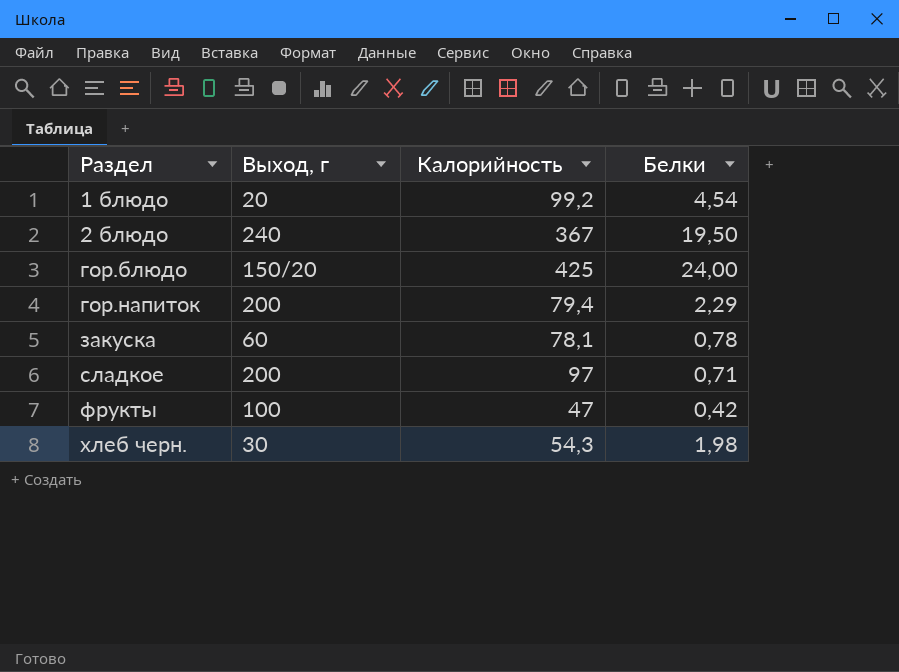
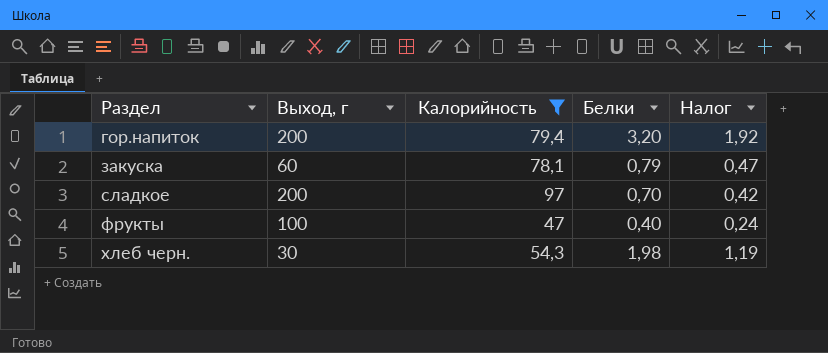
filter: none -> Калорийность <= 97
column Налог | formula: none -> [Белки] * 0,6
гор.напиток | Белки: 2,29 -> 3,20
закуска | Белки: 0,78 -> 0,79
сладкое | Белки: 0,71 -> 0,70
фрукты | Белки: 0,42 -> 0,40

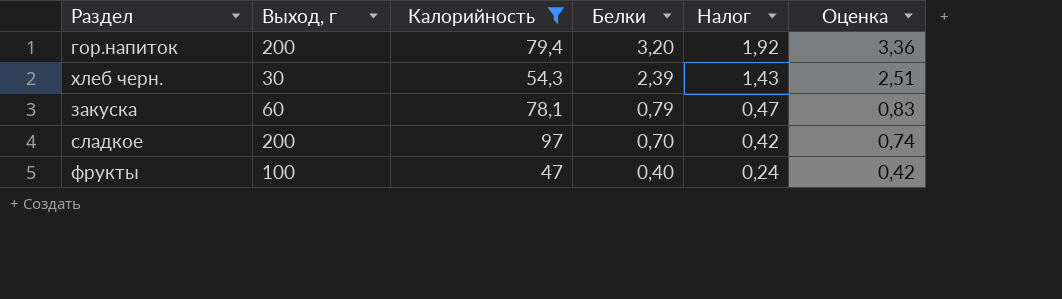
row order: Раздел ascending -> Белки descending
column Оценка | formula: none -> [Белки] * 1,05
хлеб черн. | Белки: 1,98 -> 2,39
хлеб черн. | Налог: 1,19 -> 1,43

